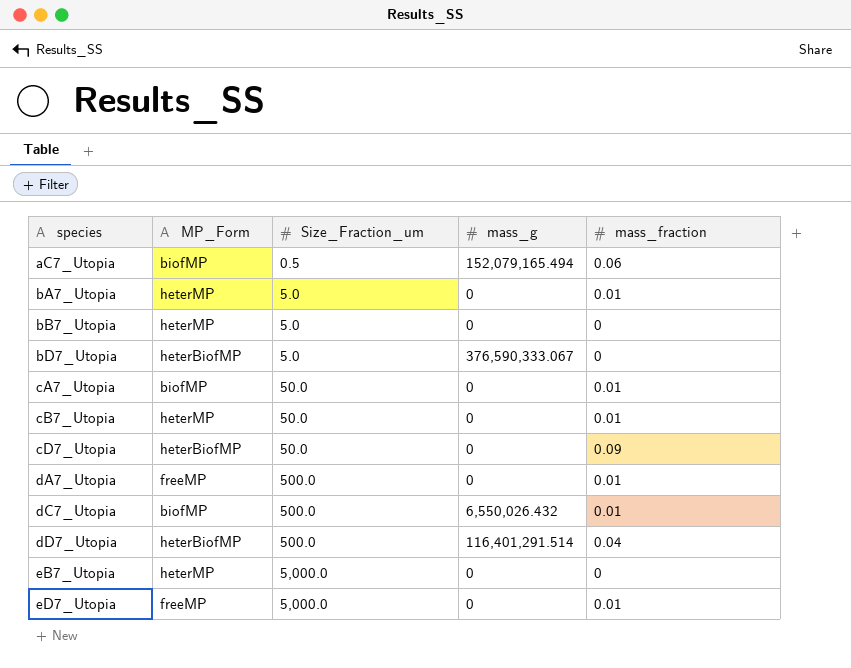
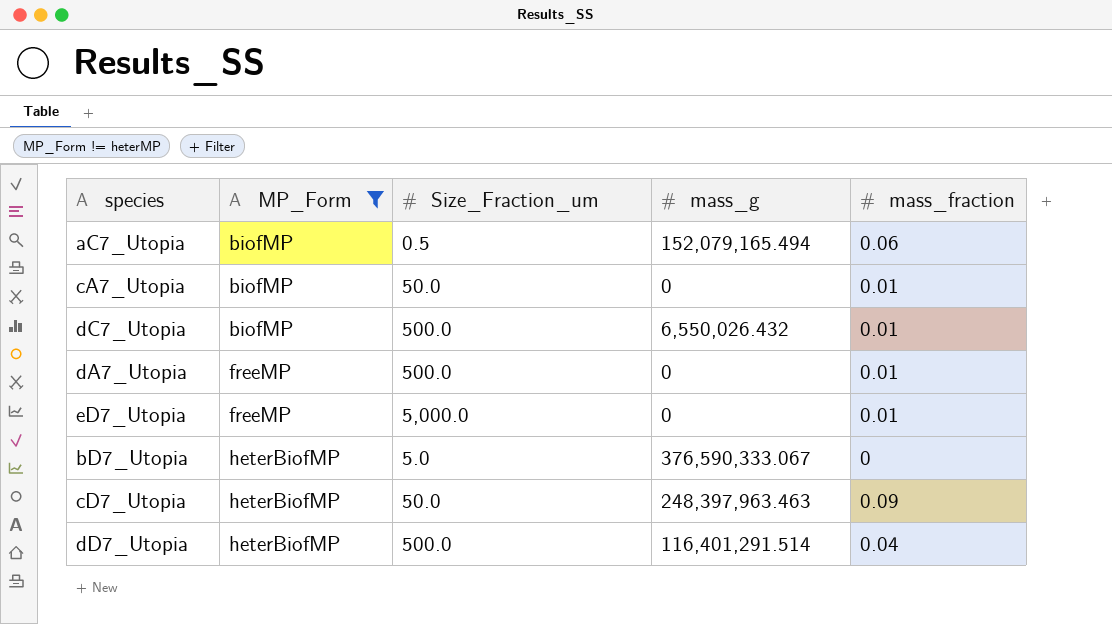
filter: none -> MP_Form != heterMP
row order: species ascending -> MP_Form ascending
cD7_Utopia | mass_g: 0 -> 248,397,963.463

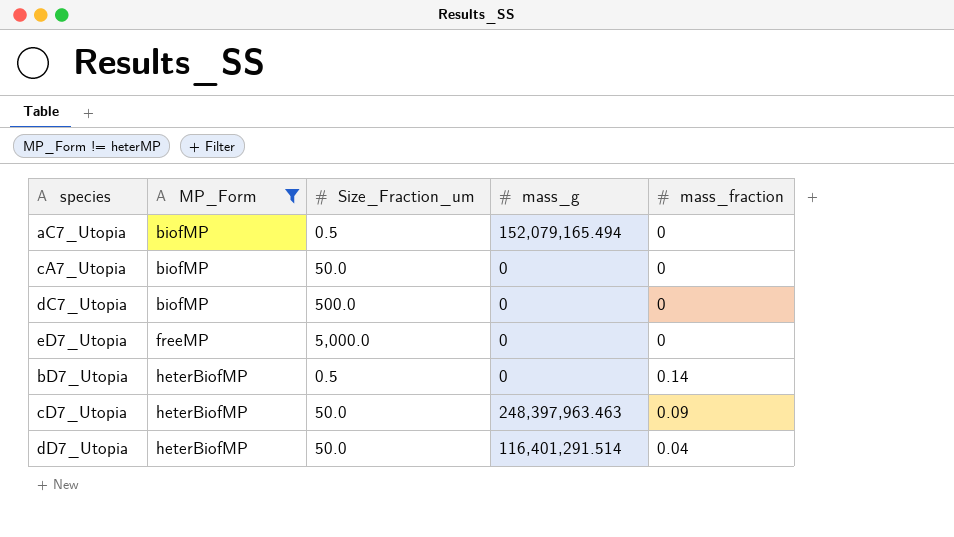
row dA7_Utopia: freeMP | 500.0 | 0 | 0.01 -> none
aC7_Utopia | mass_fraction: 0.06 -> 0
cA7_Utopia | mass_fraction: 0.01 -> 0
dC7_Utopia | mass_g: 6,550,026.432 -> 0
dC7_Utopia | mass_fraction: 0.01 -> 0
eD7_Utopia | mass_fraction: 0.01 -> 0
bD7_Utopia | Size_Fraction_um: 5.0 -> 0.5
bD7_Utopia | mass_g: 376,590,333.067 -> 0
bD7_Utopia | mass_fraction: 0 -> 0.14
dD7_Utopia | Size_Fraction_um: 500.0 -> 50.0

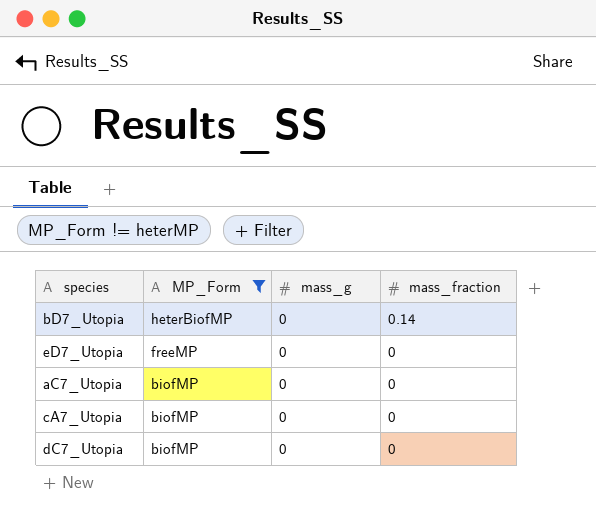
row order: MP_Form ascending -> MP_Form descending
column Size_Fraction_um | position: 3 -> none
row cD7_Utopia: heterBiofMP | 50.0 | 248,397,963.463 | 0.09 -> none
row dD7_Utopia: heterBiofMP | 50.0 | 116,401,291.514 | 0.04 -> none
aC7_Utopia | mass_g: 152,079,165.494 -> 0

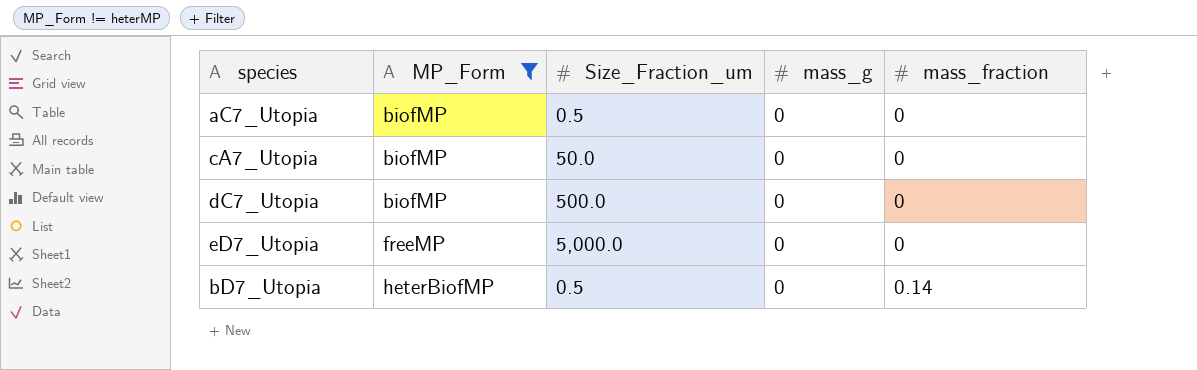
row order: MP_Form descending -> MP_Form ascending
column Size_Fraction_um | position: none -> 3

